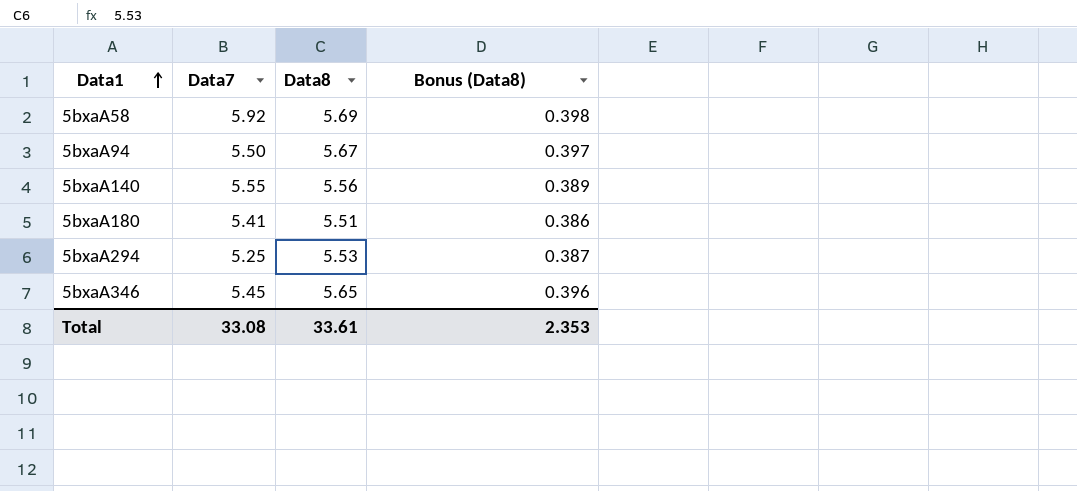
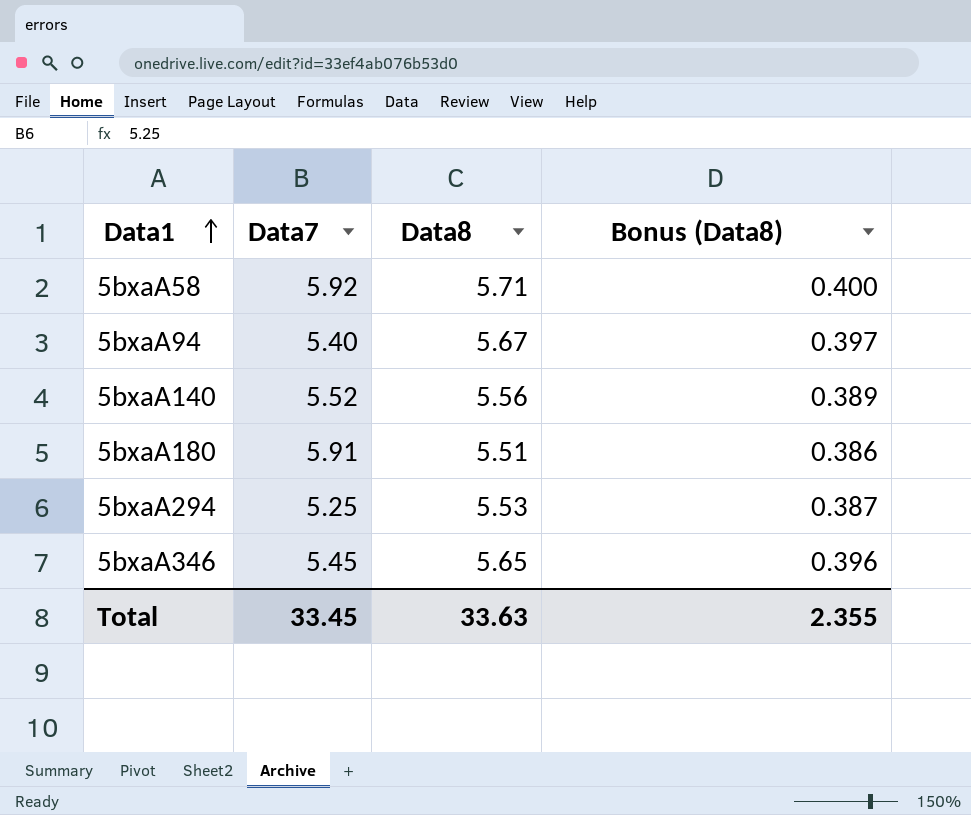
5bxaA58 | Data8: 5.69 -> 5.71
5bxaA58 | Bonus (Data8): 0.398 -> 0.400
5bxaA94 | Data7: 5.50 -> 5.40
5bxaA140 | Data7: 5.55 -> 5.52
5bxaA180 | Data7: 5.41 -> 5.91
Total | Data7: 33.08 -> 33.45
Total | Data8: 33.61 -> 33.63
Total | Bonus (Data8): 2.353 -> 2.355

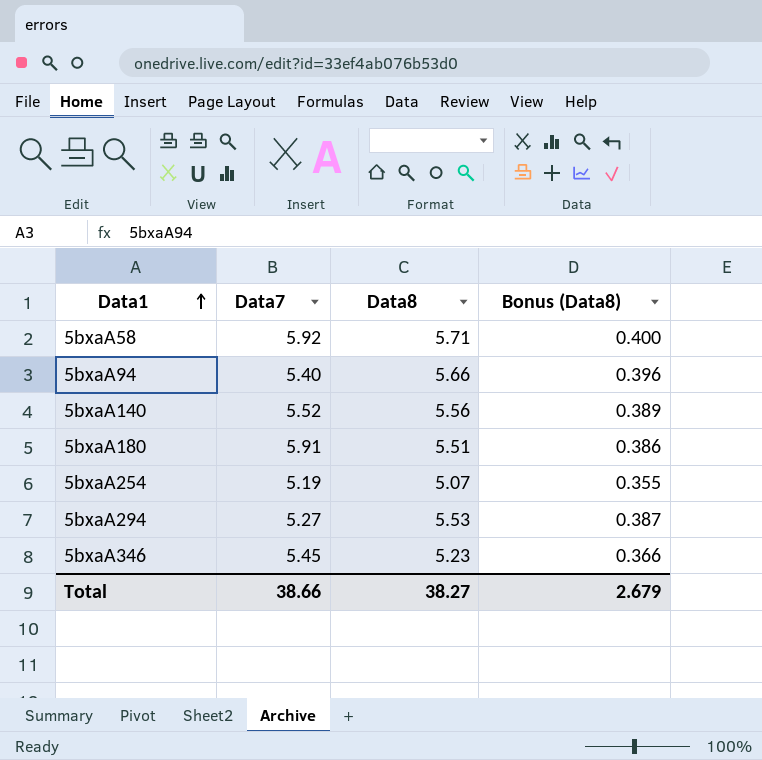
5bxaA94 | Data8: 5.67 -> 5.66
5bxaA94 | Bonus (Data8): 0.397 -> 0.396
row 5bxaA254: none -> 5.19 | 5.07 | 0.355
5bxaA294 | Data7: 5.25 -> 5.27
5bxaA346 | Data8: 5.65 -> 5.23
5bxaA346 | Bonus (Data8): 0.396 -> 0.366
Total | Data7: 33.45 -> 38.66
Total | Data8: 33.63 -> 38.27
Total | Bonus (Data8): 2.355 -> 2.679

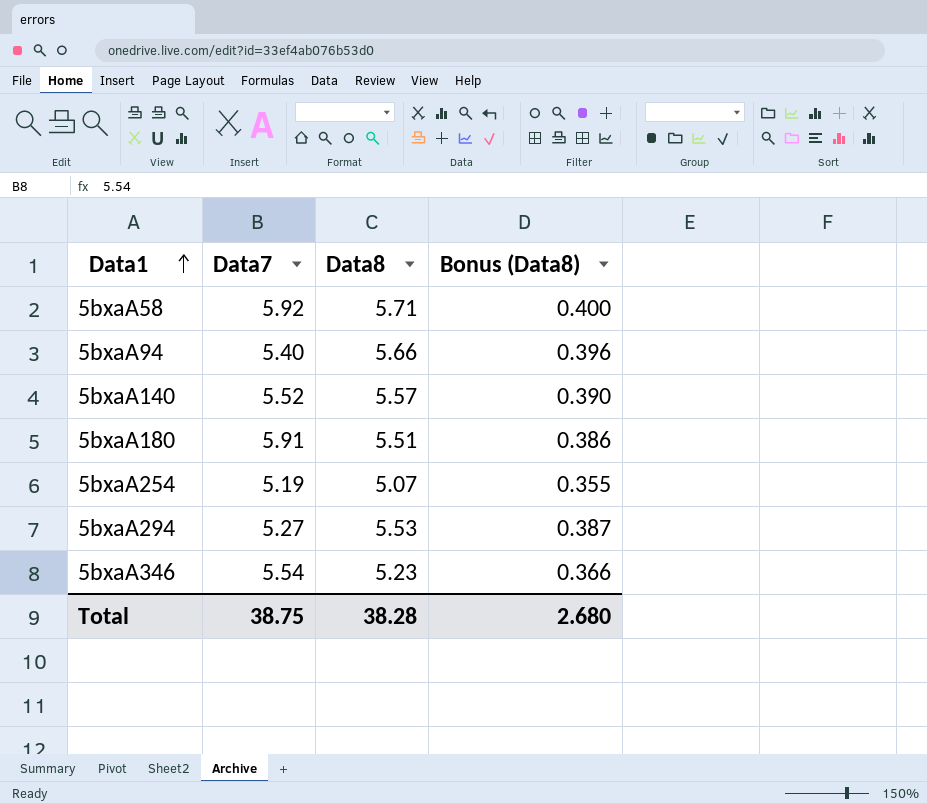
5bxaA140 | Data8: 5.56 -> 5.57
5bxaA140 | Bonus (Data8): 0.389 -> 0.390
5bxaA346 | Data7: 5.45 -> 5.54
Total | Data7: 38.66 -> 38.75
Total | Data8: 38.27 -> 38.28
Total | Bonus (Data8): 2.679 -> 2.680

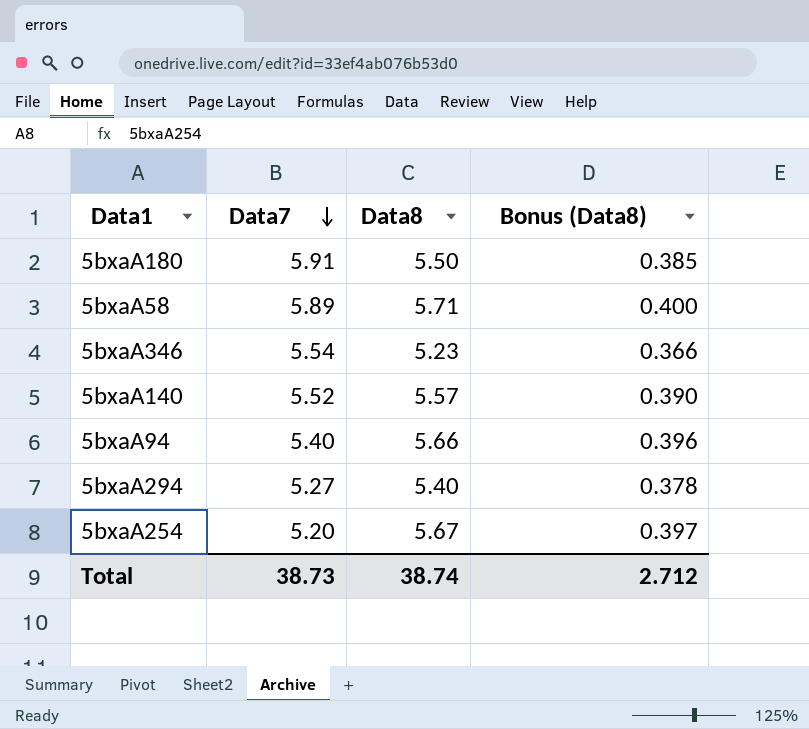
row order: Data1 ascending -> Data7 descending
5bxaA180 | Data8: 5.51 -> 5.50
5bxaA180 | Bonus (Data8): 0.386 -> 0.385
5bxaA58 | Data7: 5.92 -> 5.89
5bxaA294 | Data8: 5.53 -> 5.40
5bxaA294 | Bonus (Data8): 0.387 -> 0.378
5bxaA254 | Data7: 5.19 -> 5.20
5bxaA254 | Data8: 5.07 -> 5.67
5bxaA254 | Bonus (Data8): 0.355 -> 0.397
Total | Data7: 38.75 -> 38.73
Total | Data8: 38.28 -> 38.74
Total | Bonus (Data8): 2.680 -> 2.712

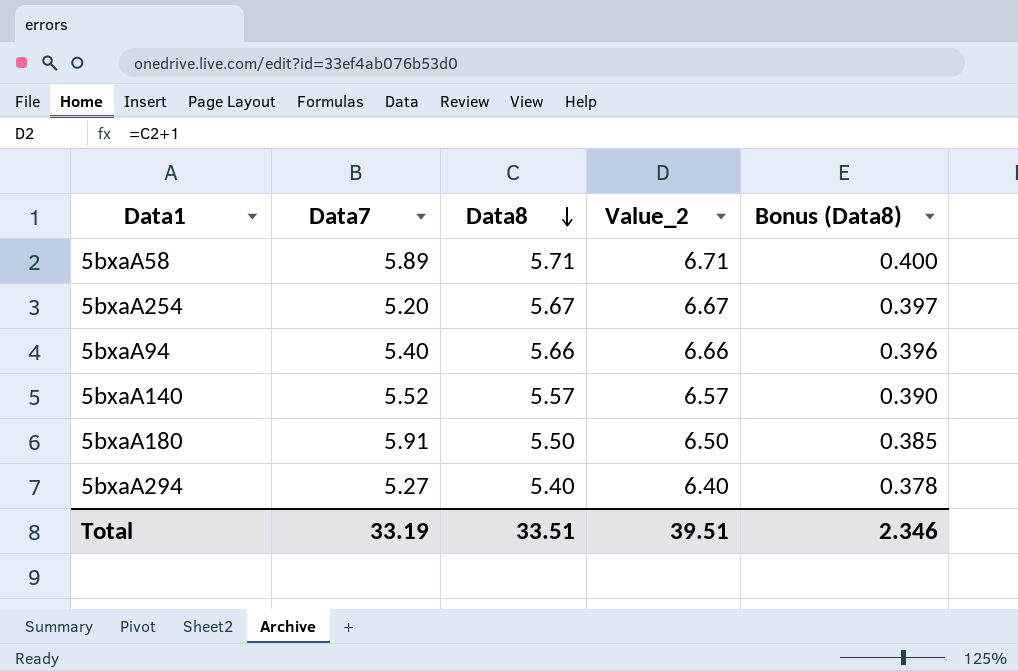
row order: Data7 descending -> Data8 descending
column Value_2 | formula: none -> [Data8] + 1
row 5bxaA346: 5.54 | 5.23 | 0.366 -> none
Total | Data7: 38.73 -> 33.19
Total | Data8: 38.74 -> 33.51
Total | Bonus (Data8): 2.712 -> 2.346

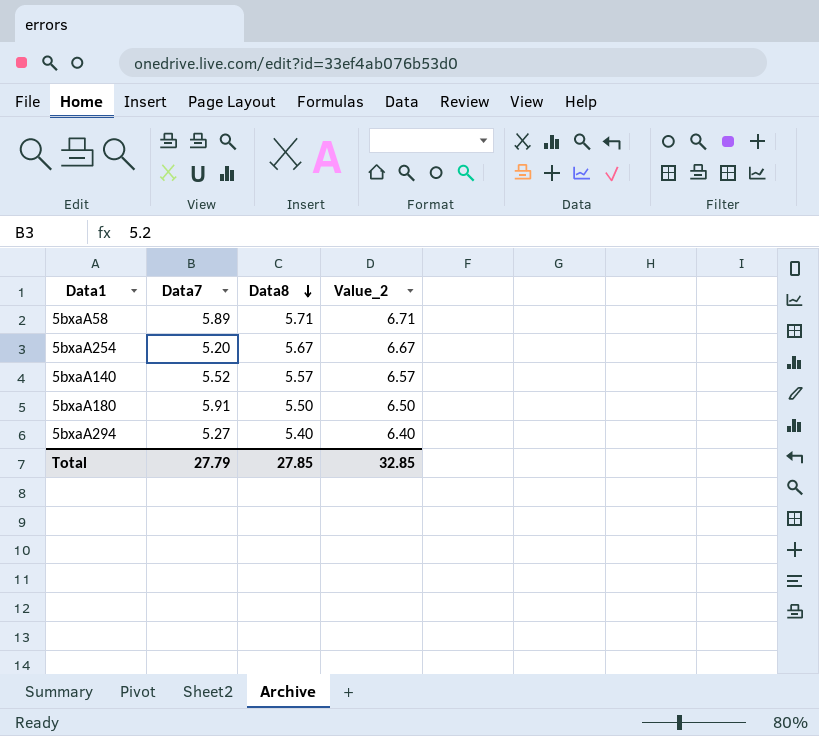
column Bonus (Data8) | formula: [Data8] * 0.07 -> none
row 5bxaA94: 5.40 | 5.66 | 6.66 | 0.396 -> none
Total | Data7: 33.19 -> 27.79
Total | Data8: 33.51 -> 27.85
Total | Value_2: 39.51 -> 32.85

